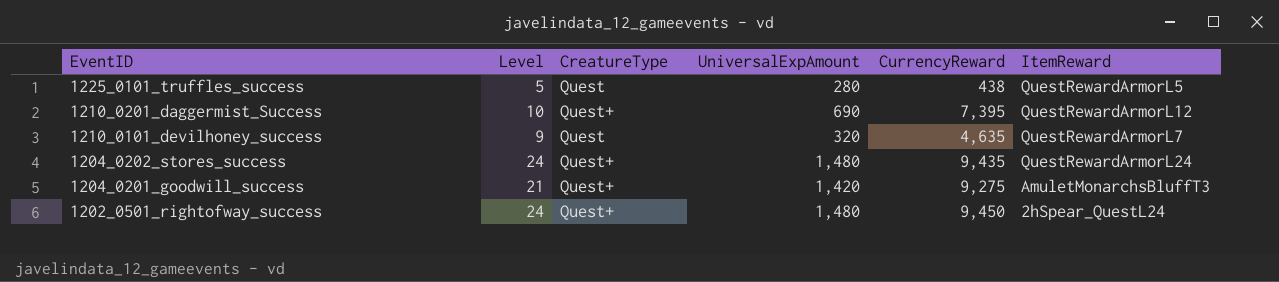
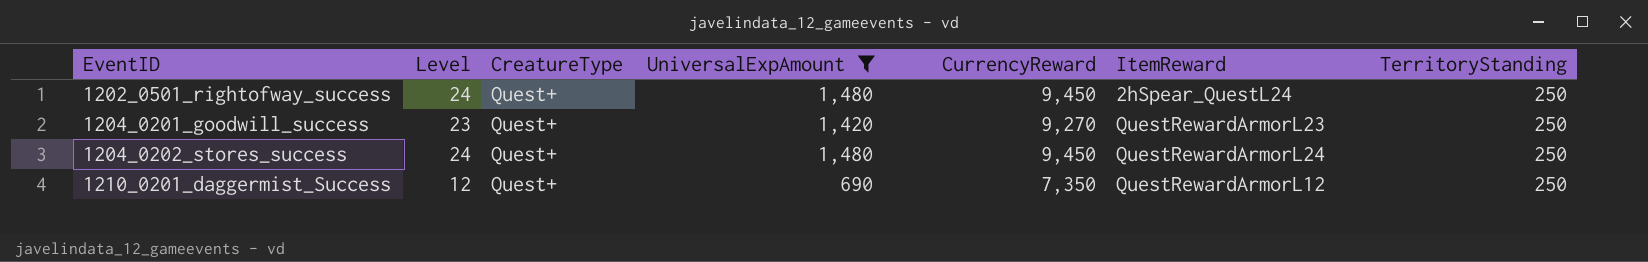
filter: none -> UniversalExpAmount >= 690
row order: EventID descending -> EventID ascending
column TerritoryStanding | position: none -> 7
1204_0201_goodwill_success | Level: 21 -> 23
1204_0201_goodwill_success | CurrencyReward: 9,275 -> 9,270
1204_0201_goodwill_success | ItemReward: AmuletMonarchsBluffT3 -> QuestRewardArmorL23
1204_0202_stores_success | CurrencyReward: 9,435 -> 9,450
1210_0201_daggermist_Success | Level: 10 -> 12
1210_0201_daggermist_Success | CurrencyReward: 7,395 -> 7,350

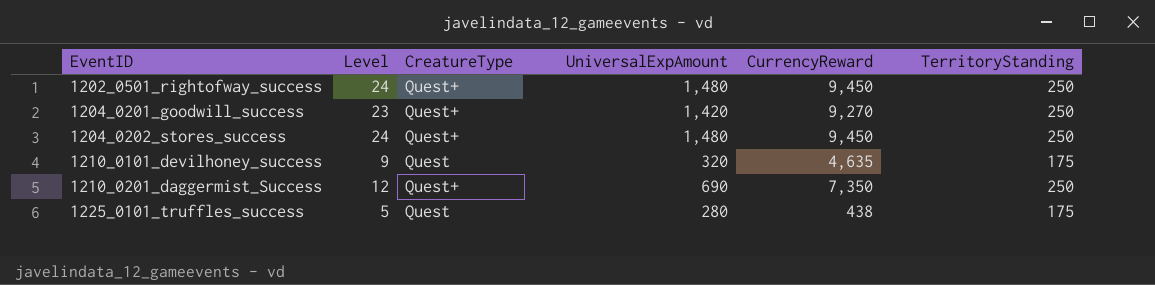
filter: UniversalExpAmount >= 690 -> none
column ItemReward | position: 6 -> none

